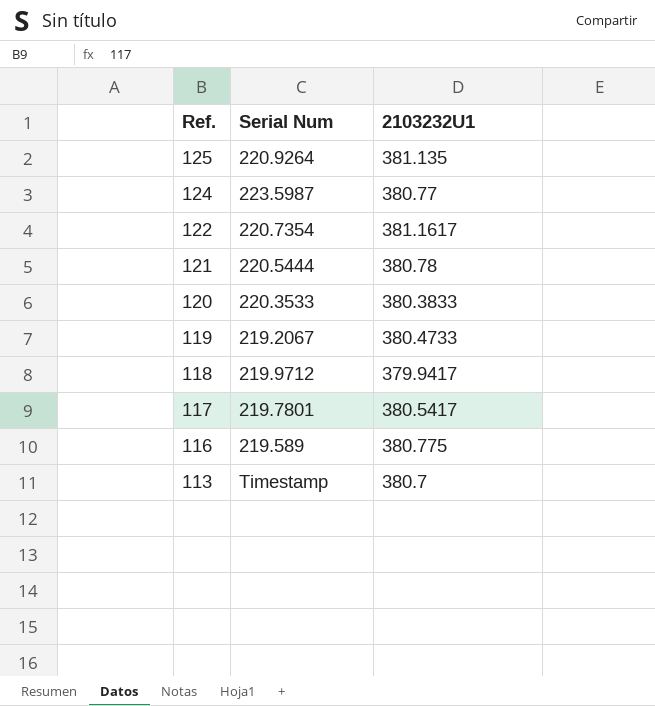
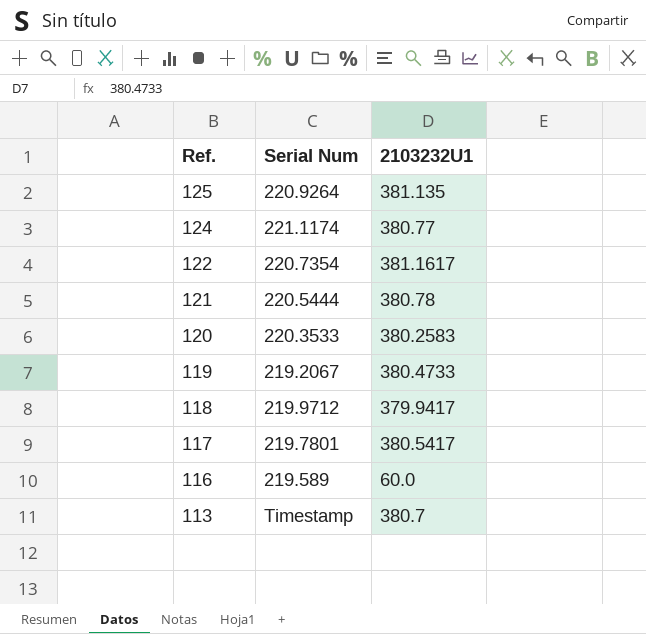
124 | Serial Num: 223.5987 -> 221.1174
120 | 2103232U1: 380.3833 -> 380.2583
116 | 2103232U1: 380.775 -> 60.0

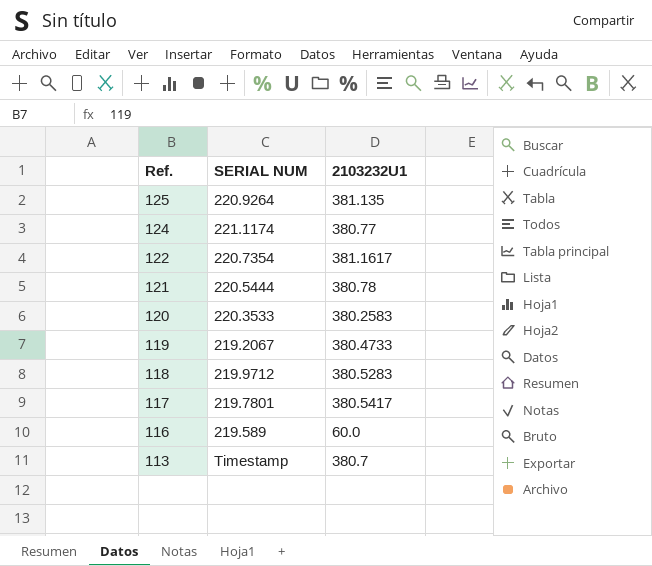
column name: Serial Num -> SERIAL NUM
118 | 2103232U1: 379.9417 -> 380.5283

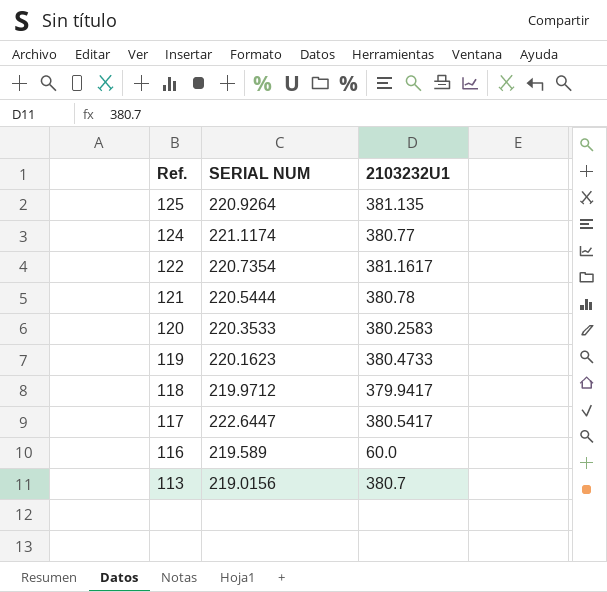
119 | SERIAL NUM: 219.2067 -> 220.1623
118 | 2103232U1: 380.5283 -> 379.9417
117 | SERIAL NUM: 219.7801 -> 222.6447
113 | SERIAL NUM: Timestamp -> 219.0156

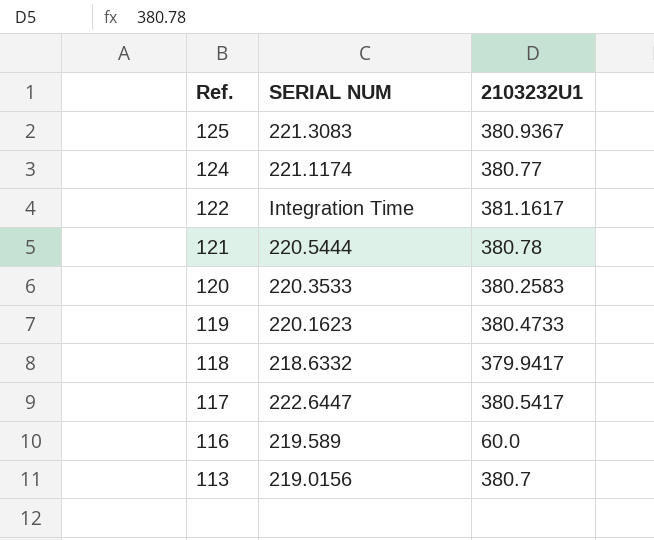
125 | SERIAL NUM: 220.9264 -> 221.3083
125 | 2103232U1: 381.135 -> 380.9367
122 | SERIAL NUM: 220.7354 -> Integration Time
118 | SERIAL NUM: 219.9712 -> 218.6332

